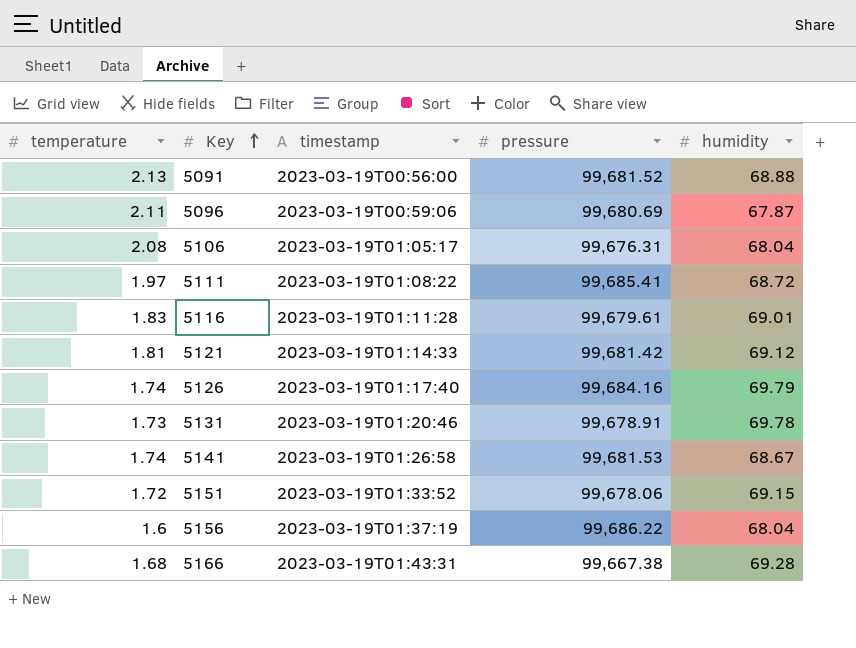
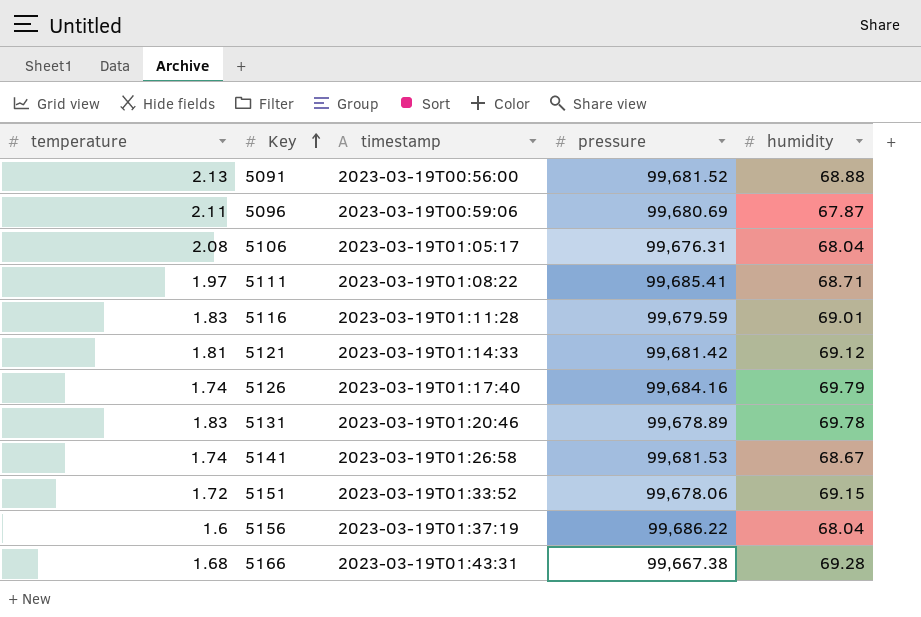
5111 | humidity: 68.72 -> 68.71
5116 | pressure: 99,679.61 -> 99,679.59
5131 | temperature: 1.73 -> 1.83
5131 | pressure: 99,678.91 -> 99,678.89

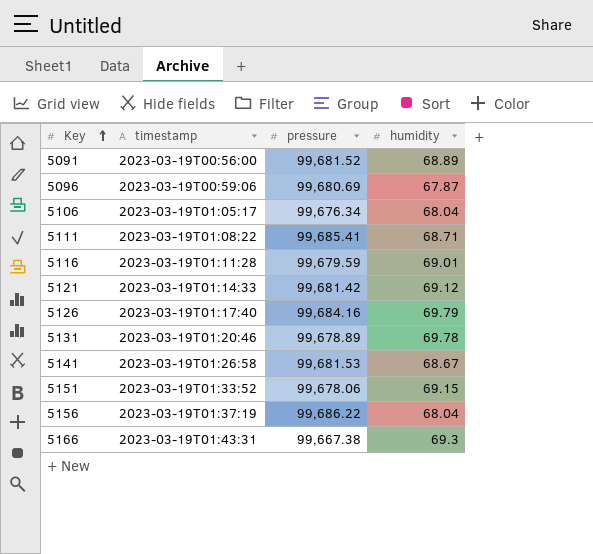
column temperature | position: 1 -> none
5091 | humidity: 68.88 -> 68.89
5106 | pressure: 99,676.31 -> 99,676.34
5166 | humidity: 69.28 -> 69.3

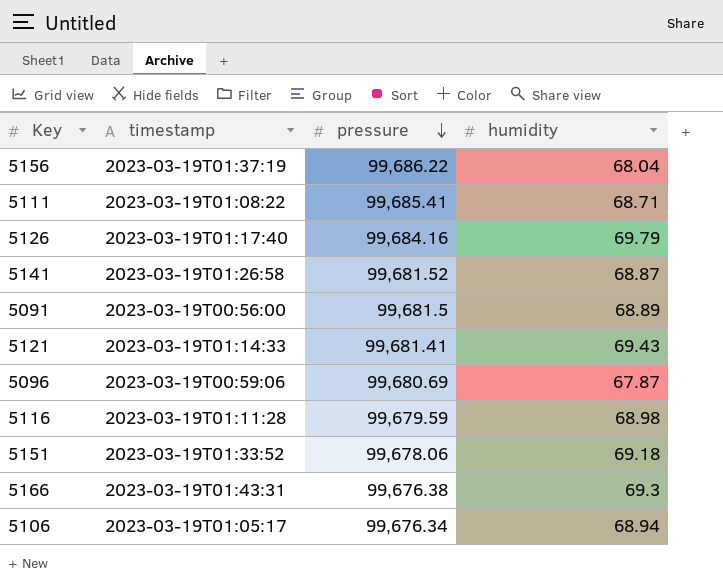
row order: Key ascending -> pressure descending
row 5131: 2023-03-19T01:20:46 | 99,678.89 | 69.78 -> none
5141 | pressure: 99,681.53 -> 99,681.52
5141 | humidity: 68.67 -> 68.87
5091 | pressure: 99,681.52 -> 99,681.5
5121 | pressure: 99,681.42 -> 99,681.41
5121 | humidity: 69.12 -> 69.43
5116 | humidity: 69.01 -> 68.98
5151 | humidity: 69.15 -> 69.18
5166 | pressure: 99,667.38 -> 99,676.38
5106 | humidity: 68.04 -> 68.94

